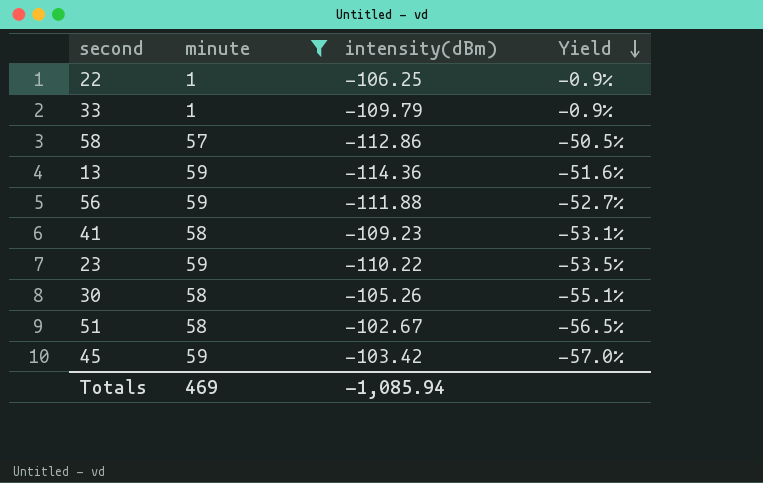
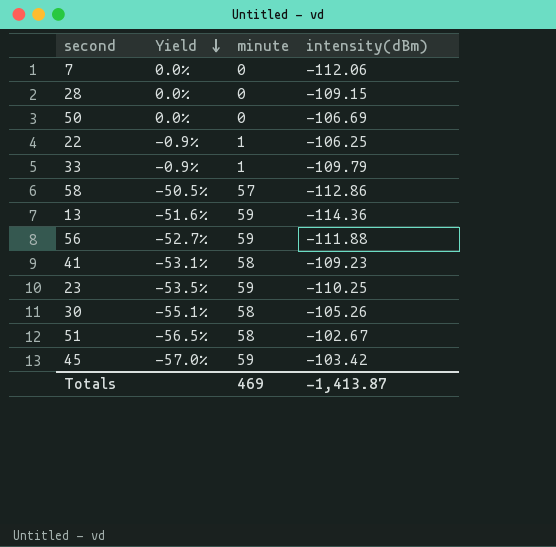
filter: minute != 0 -> none
column Yield | position: 4 -> 2
23 | intensity(dBm): -110.22 -> -110.25
Totals | intensity(dBm): -1,085.94 -> -1,413.87

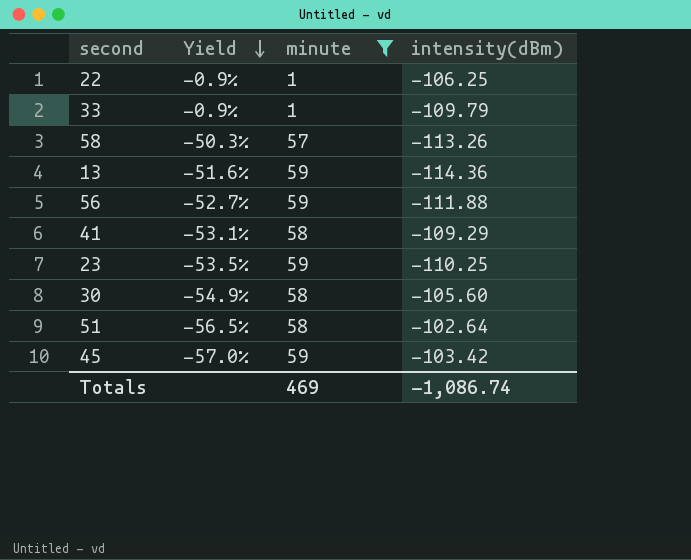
filter: none -> minute != 0
58 | Yield: -50.5% -> -50.3%
58 | intensity(dBm): -112.86 -> -113.26
41 | intensity(dBm): -109.23 -> -109.29
30 | Yield: -55.1% -> -54.9%
30 | intensity(dBm): -105.26 -> -105.60
51 | intensity(dBm): -102.67 -> -102.64
Totals | intensity(dBm): -1,413.87 -> -1,086.74

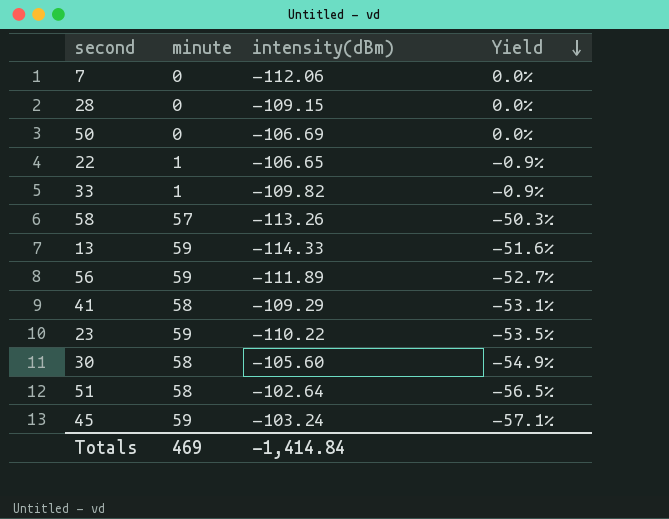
filter: minute != 0 -> none
column Yield | position: 2 -> 4
22 | intensity(dBm): -106.25 -> -106.65
33 | intensity(dBm): -109.79 -> -109.82
13 | intensity(dBm): -114.36 -> -114.33
56 | intensity(dBm): -111.88 -> -111.89
23 | intensity(dBm): -110.25 -> -110.22
45 | intensity(dBm): -103.42 -> -103.24
45 | Yield: -57.0% -> -57.1%
Totals | intensity(dBm): -1,086.74 -> -1,414.84

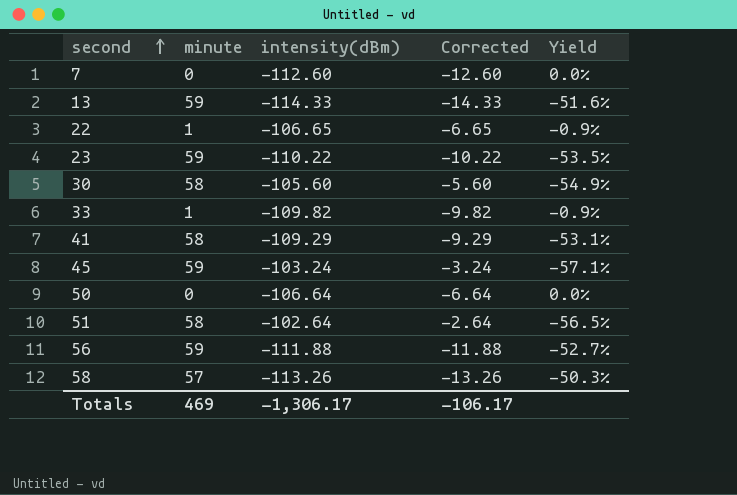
row order: Yield descending -> second ascending
column Corrected | formula: none -> [intensity(dBm)] + 100
row 28: 0 | -109.15 | 0.0% -> none
7 | intensity(dBm): -112.06 -> -112.60
50 | intensity(dBm): -106.69 -> -106.64
56 | intensity(dBm): -111.89 -> -111.88
Totals | intensity(dBm): -1,414.84 -> -1,306.17

